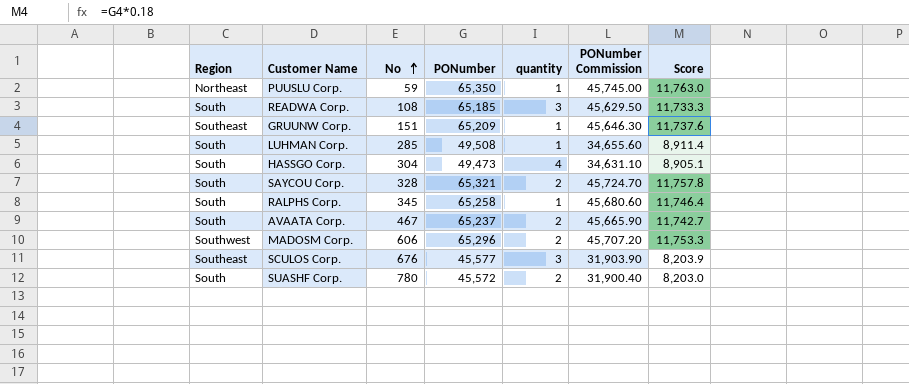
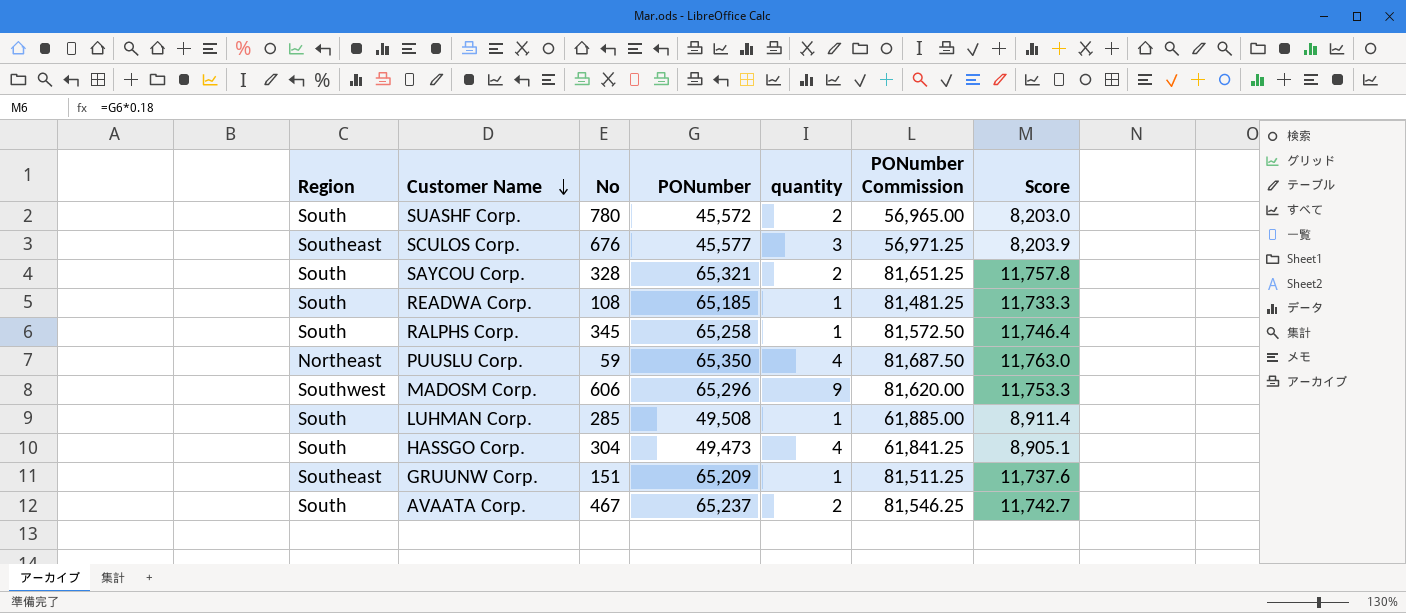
row order: No ascending -> Customer Name descending
column PONumber Commission | formula: [PONumber] * 0.7 -> [PONumber] * 1.25
READWA Corp. | quantity: 3 -> 1
PUUSLU Corp. | quantity: 1 -> 4
MADOSM Corp. | quantity: 2 -> 9

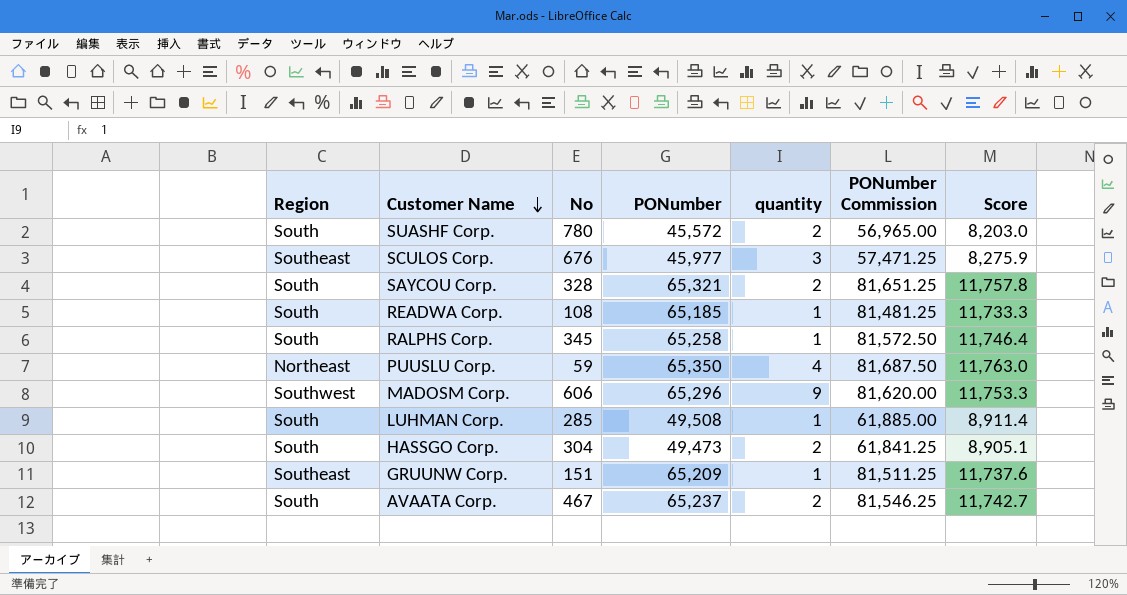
SCULOS Corp. | PONumber: 45,577 -> 45,977
SCULOS Corp. | PONumber Commission: 56,971.25 -> 57,471.25
SCULOS Corp. | Score: 8,203.9 -> 8,275.9
HASSGO Corp. | quantity: 4 -> 2

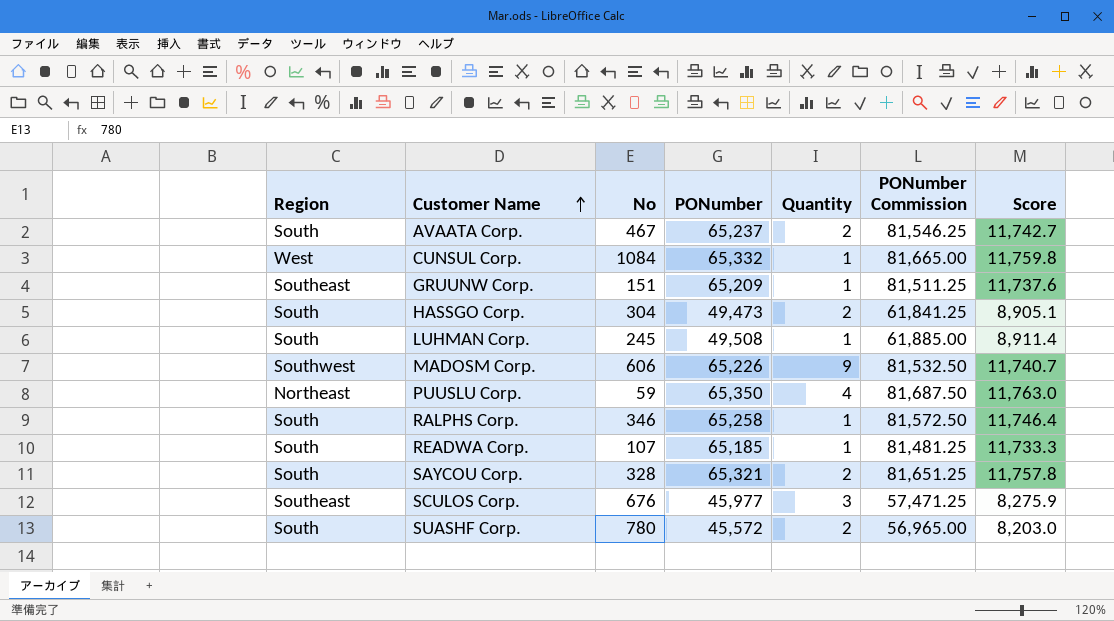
row order: Customer Name descending -> Customer Name ascending
column name: quantity -> Quantity
row CUNSUL Corp.: none -> West | 1084 | 65,332 | 1 | 81,665.00 | 11,759.8
LUHMAN Corp. | No: 285 -> 245
MADOSM Corp. | PONumber: 65,296 -> 65,226
MADOSM Corp. | PONumber Commission: 81,620.00 -> 81,532.50
MADOSM Corp. | Score: 11,753.3 -> 11,740.7
RALPHS Corp. | No: 345 -> 346
READWA Corp. | No: 108 -> 107

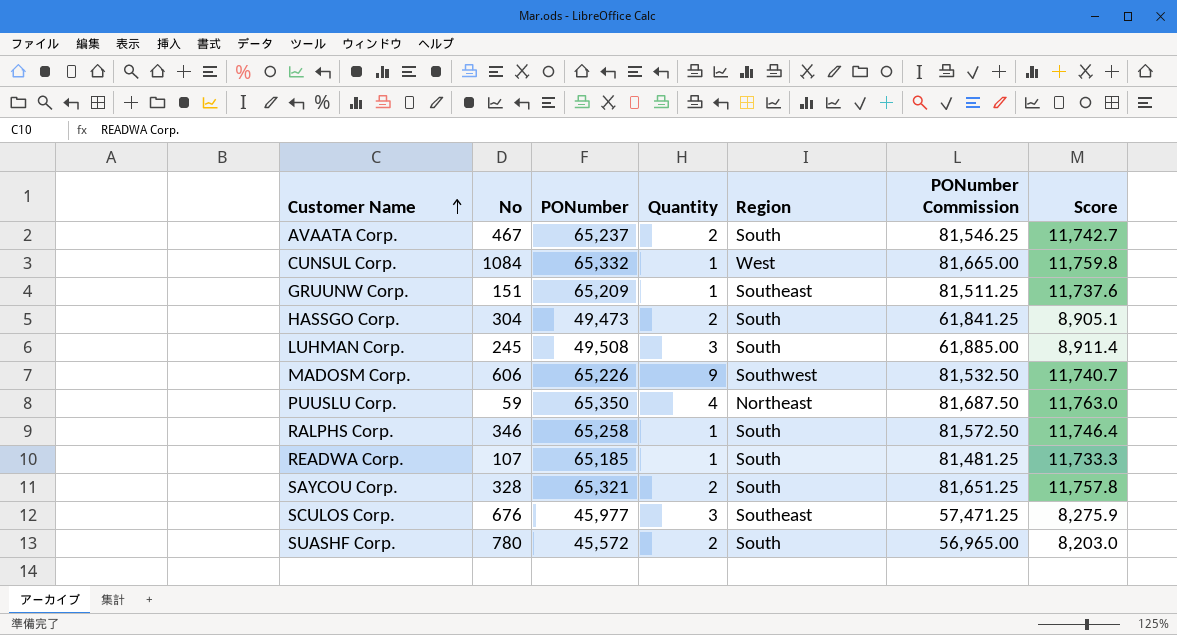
column Region | position: 1 -> 5
LUHMAN Corp. | Quantity: 1 -> 3

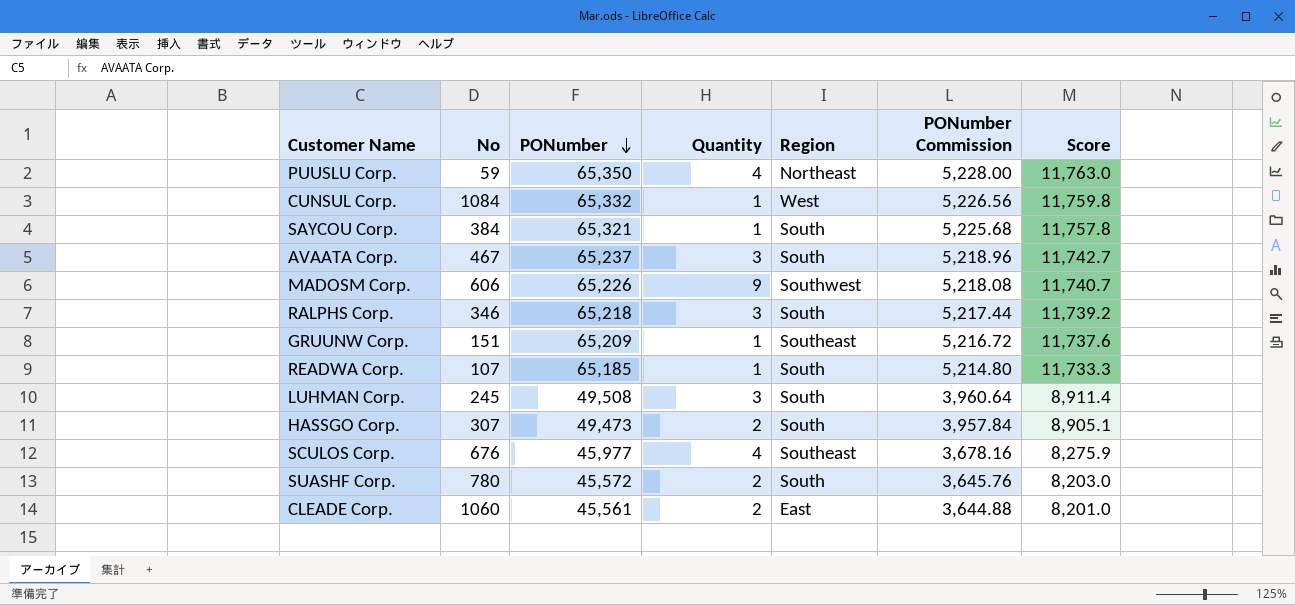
row order: Customer Name ascending -> PONumber descending
column PONumber Commission | formula: [PONumber] * 1.25 -> [PONumber] * 0.08
SAYCOU Corp. | No: 328 -> 384
SAYCOU Corp. | Quantity: 2 -> 1
AVAATA Corp. | Quantity: 2 -> 3
RALPHS Corp. | PONumber: 65,258 -> 65,218
RALPHS Corp. | Quantity: 1 -> 3
RALPHS Corp. | Score: 11,746.4 -> 11,739.2
HASSGO Corp. | No: 304 -> 307
SCULOS Corp. | Quantity: 3 -> 4
row CLEADE Corp.: none -> 1060 | 45,561 | 2 | East | 3,644.88 | 8,201.0

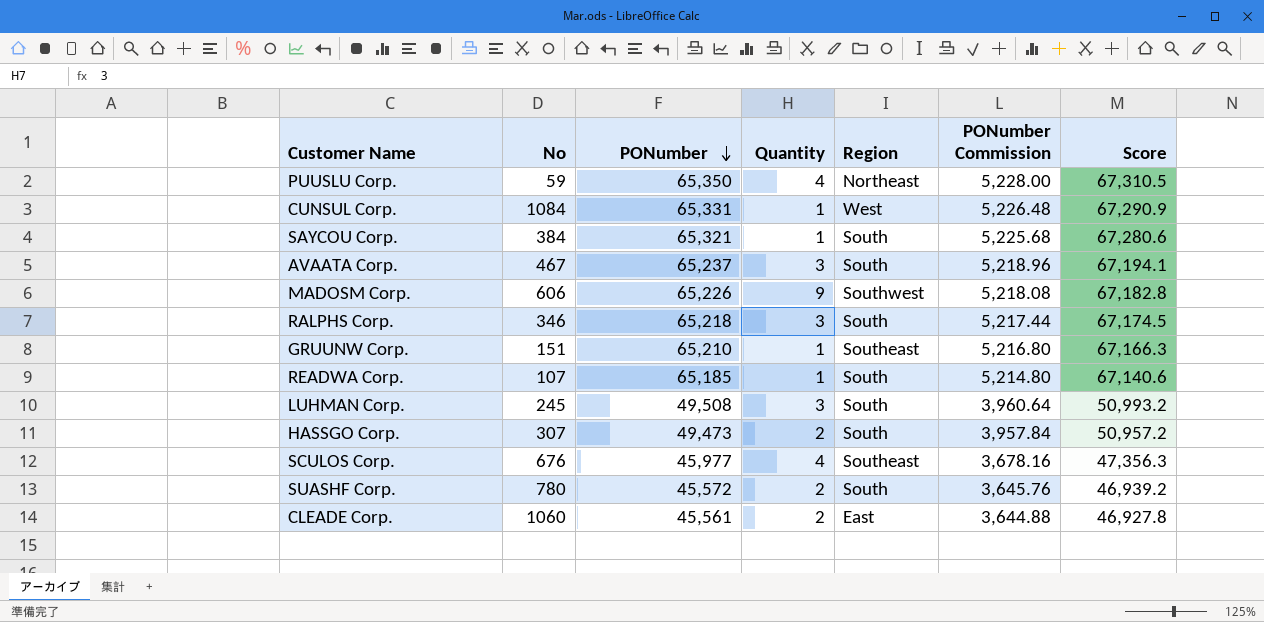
column Score | formula: [PONumber] * 0.18 -> [PONumber] * 1.03
CUNSUL Corp. | PONumber: 65,332 -> 65,331
CUNSUL Corp. | PONumber Commission: 5,226.56 -> 5,226.48
GRUUNW Corp. | PONumber: 65,209 -> 65,210
GRUUNW Corp. | PONumber Commission: 5,216.72 -> 5,216.80

